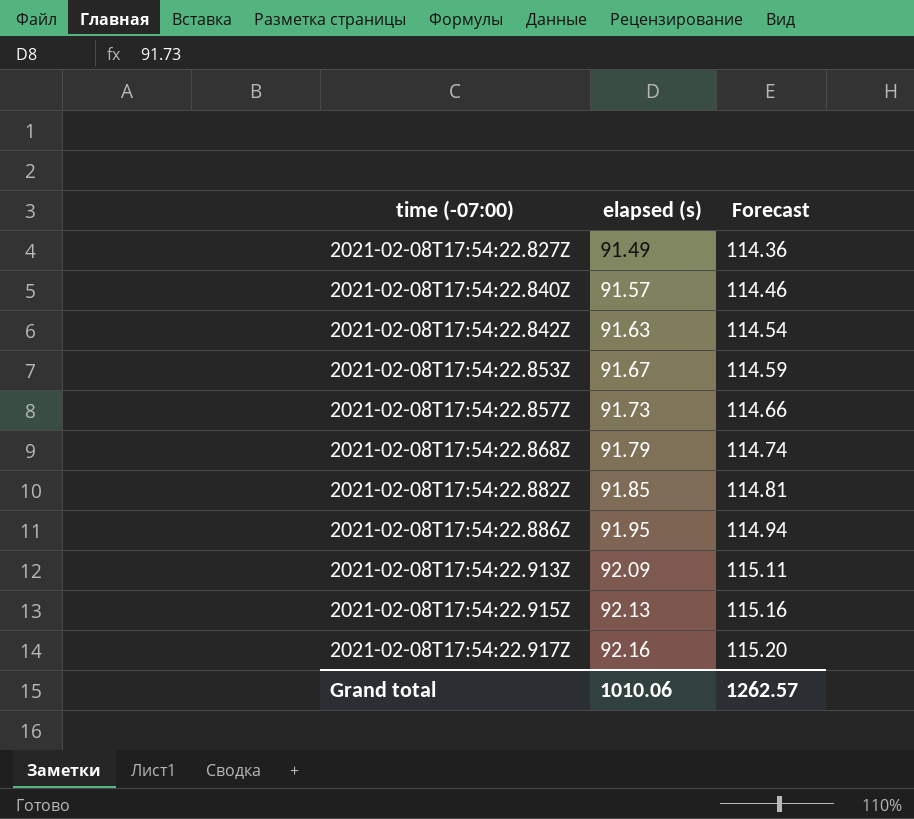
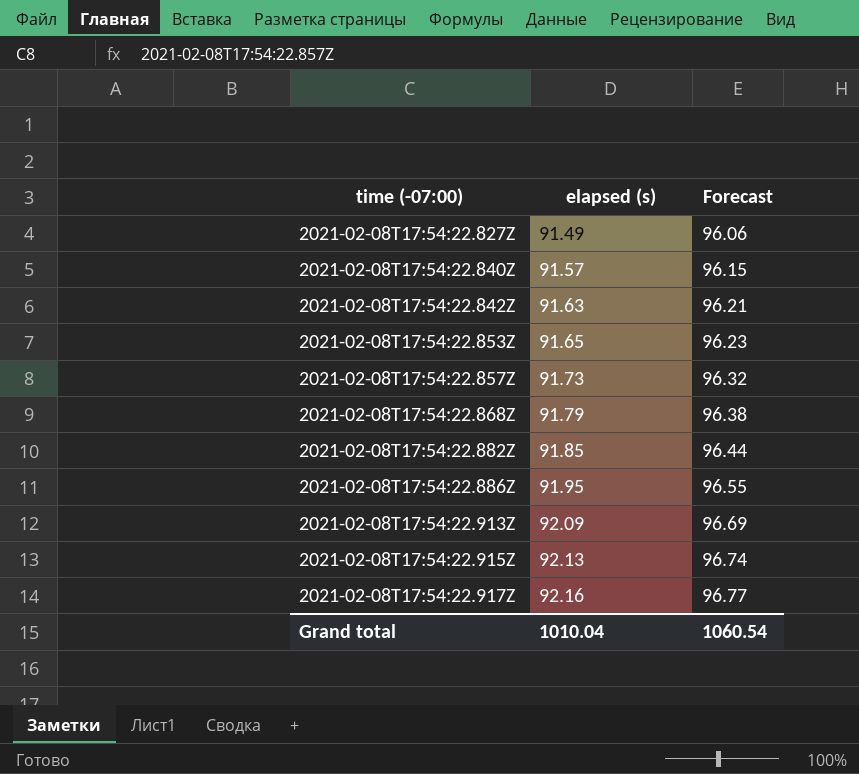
column Forecast | formula: [elapsed (s)] * 1.25 -> [elapsed (s)] * 1.05
2021-02-08T17:54:22.853Z | elapsed (s): 91.67 -> 91.65
Grand total | elapsed (s): 1010.06 -> 1010.04
Grand total | Forecast: 1262.57 -> 1060.54

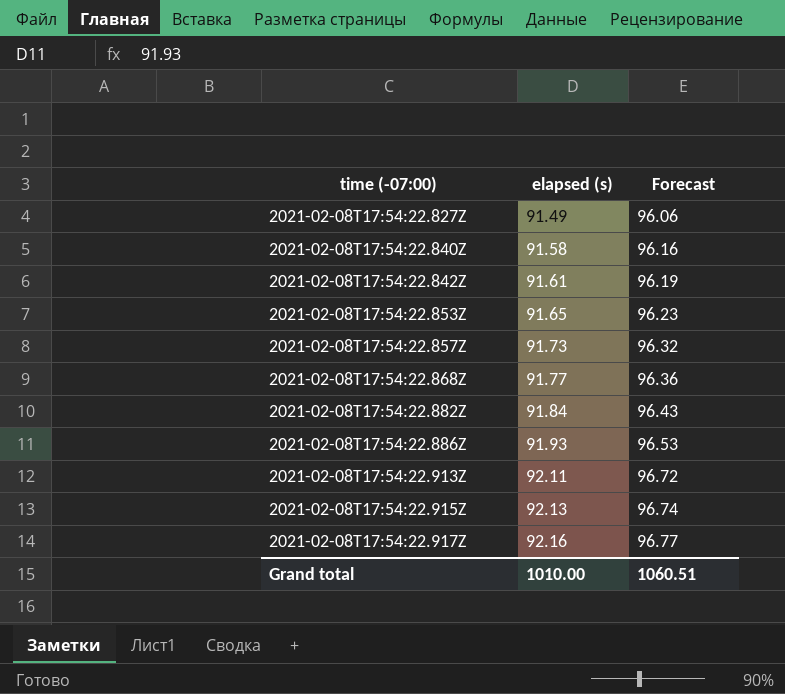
2021-02-08T17:54:22.840Z | elapsed (s): 91.57 -> 91.58
2021-02-08T17:54:22.840Z | Forecast: 96.15 -> 96.16
2021-02-08T17:54:22.842Z | elapsed (s): 91.63 -> 91.61
2021-02-08T17:54:22.842Z | Forecast: 96.21 -> 96.19
2021-02-08T17:54:22.868Z | elapsed (s): 91.79 -> 91.77
2021-02-08T17:54:22.868Z | Forecast: 96.38 -> 96.36
2021-02-08T17:54:22.882Z | elapsed (s): 91.85 -> 91.84
2021-02-08T17:54:22.882Z | Forecast: 96.44 -> 96.43
2021-02-08T17:54:22.886Z | elapsed (s): 91.95 -> 91.93
2021-02-08T17:54:22.886Z | Forecast: 96.55 -> 96.53
2021-02-08T17:54:22.913Z | elapsed (s): 92.09 -> 92.11
2021-02-08T17:54:22.913Z | Forecast: 96.69 -> 96.72
Grand total | elapsed (s): 1010.04 -> 1010.00
Grand total | Forecast: 1060.54 -> 1060.51

